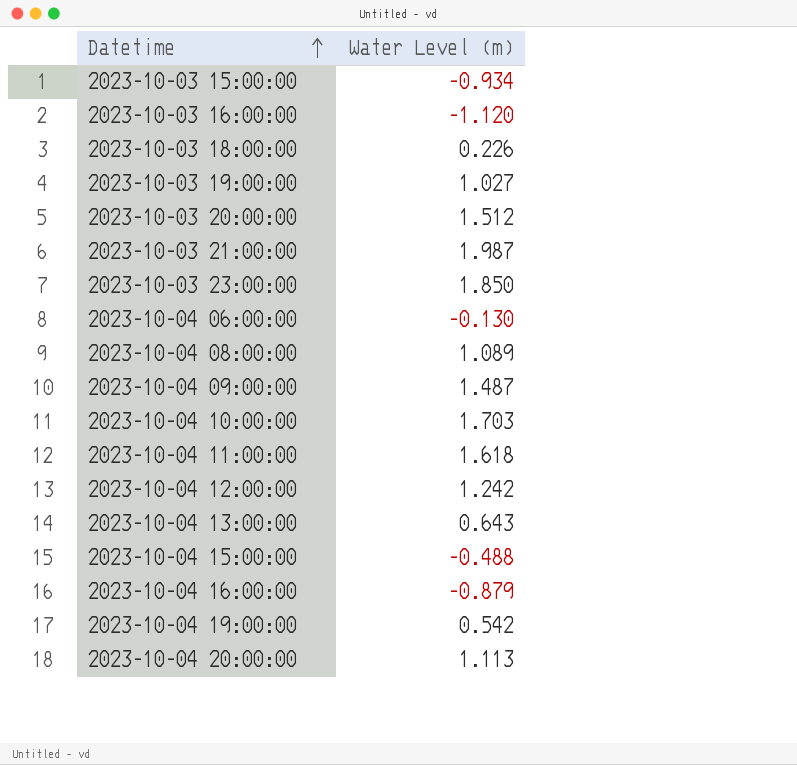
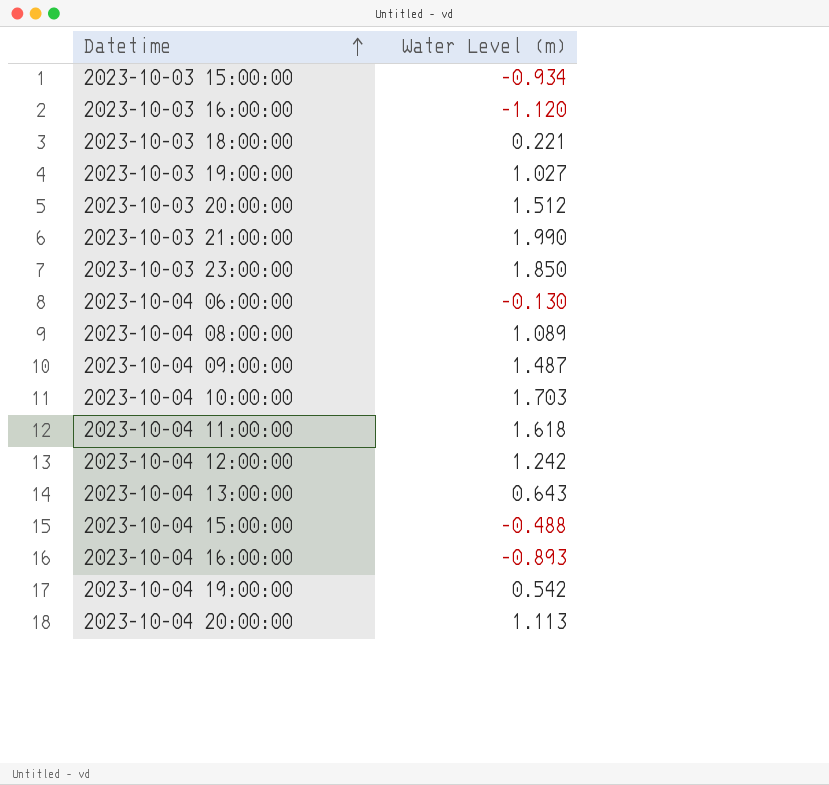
2023-10-03 18:00:00 | Water Level (m): 0.226 -> 0.221
2023-10-03 21:00:00 | Water Level (m): 1.987 -> 1.990
2023-10-04 16:00:00 | Water Level (m): -0.879 -> -0.893

